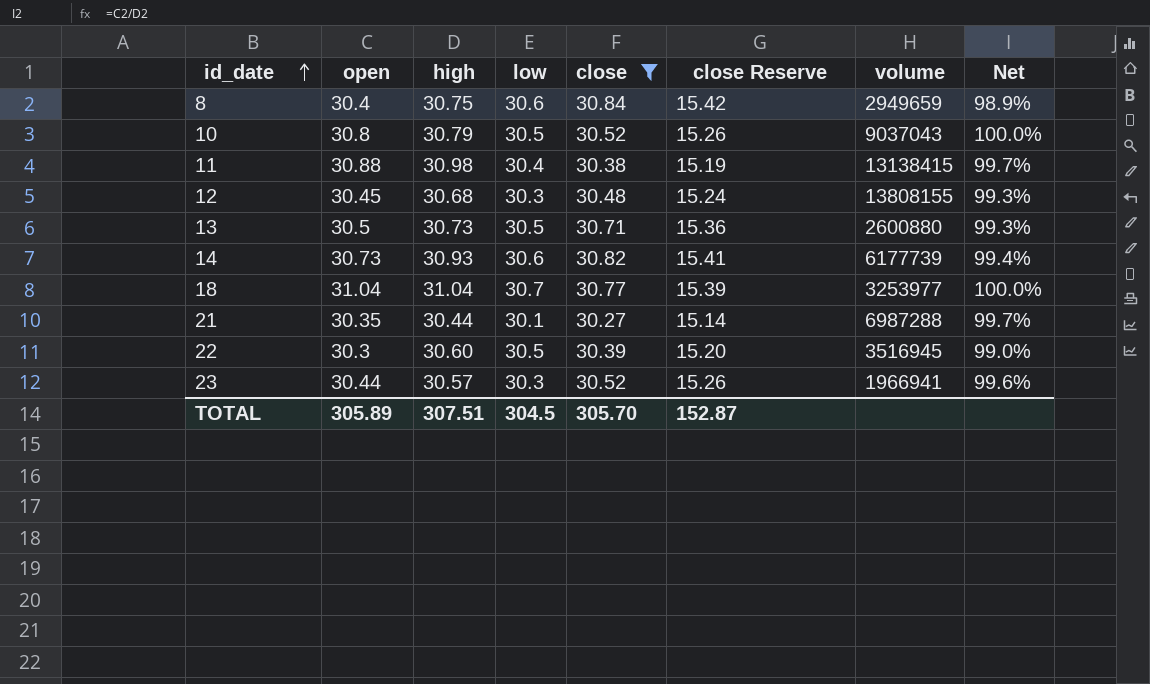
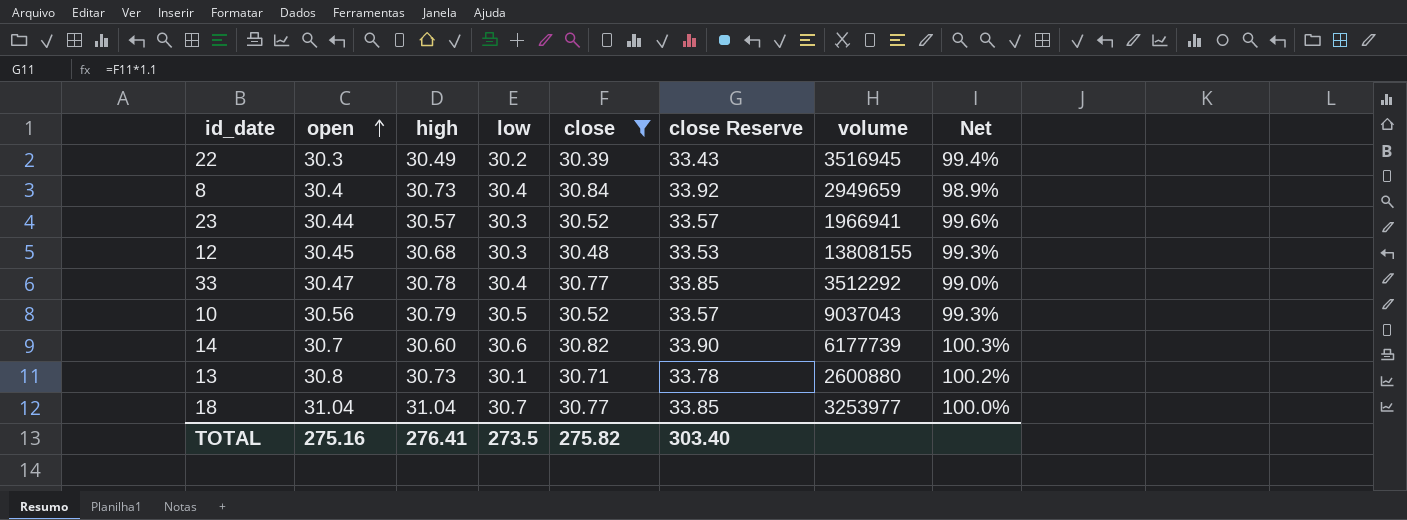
row order: id_date ascending -> open ascending
column close Reserve | formula: [close] * 0.5 -> [close] * 1.1
row 11: 30.88 | 30.98 | 30.4 | 30.38 | 15.19 | 13138415 | 99.7% -> none
row 21: 30.35 | 30.44 | 30.1 | 30.27 | 15.14 | 6987288 | 99.7% -> none
22 | high: 30.60 -> 30.49
22 | low: 30.5 -> 30.2
22 | Net: 99.0% -> 99.4%
8 | high: 30.75 -> 30.73
8 | low: 30.6 -> 30.4
row 33: none -> 30.47 | 30.78 | 30.4 | 30.77 | 33.85 | 3512292 | 99.0%
10 | open: 30.8 -> 30.56
10 | Net: 100.0% -> 99.3%
14 | open: 30.73 -> 30.7
14 | high: 30.93 -> 30.60
14 | Net: 99.4% -> 100.3%
13 | open: 30.5 -> 30.8
13 | low: 30.5 -> 30.1
13 | Net: 99.3% -> 100.2%
TOTAL | open: 305.89 -> 275.16
TOTAL | high: 307.51 -> 276.41
TOTAL | low: 304.5 -> 273.5
TOTAL | close: 305.70 -> 275.82
TOTAL | close Reserve: 152.87 -> 303.40

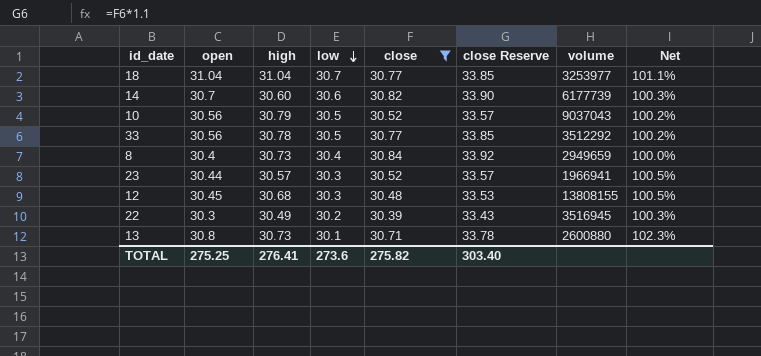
row order: open ascending -> low descending
column Net | formula: [open] / [high] -> [open] / [low]
33 | open: 30.47 -> 30.56
33 | low: 30.4 -> 30.5
TOTAL | open: 275.16 -> 275.25
TOTAL | low: 273.5 -> 273.6

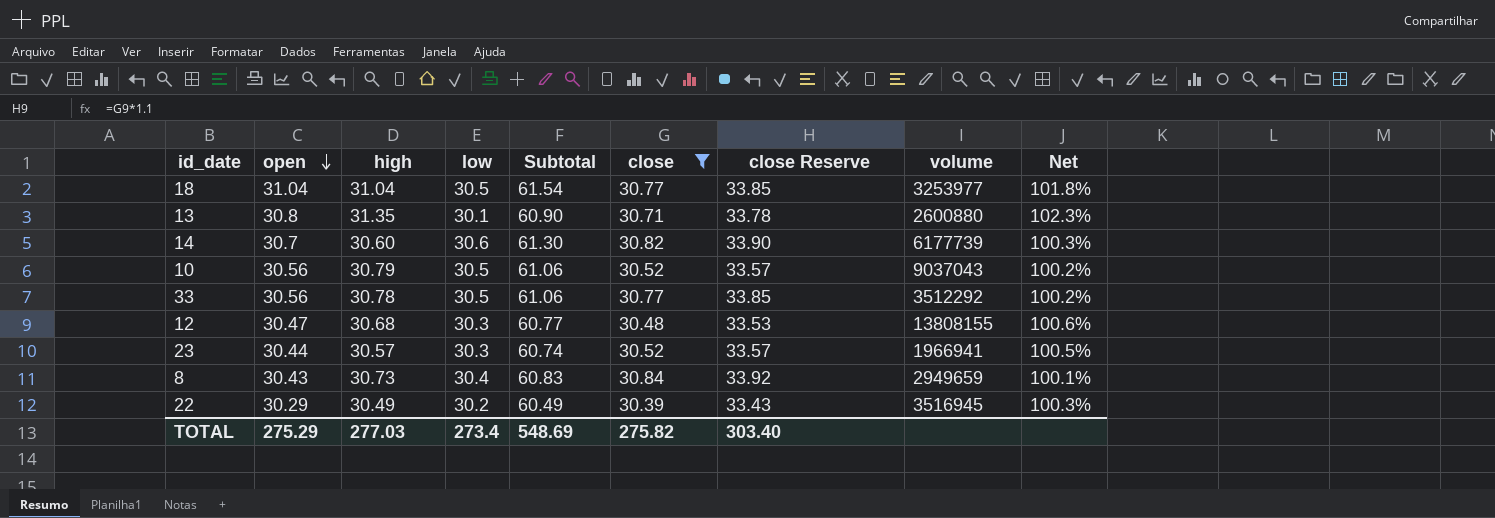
row order: low descending -> open descending
column Subtotal | formula: none -> [open] + [low]
18 | low: 30.7 -> 30.5
18 | Net: 101.1% -> 101.8%
13 | high: 30.73 -> 31.35
12 | open: 30.45 -> 30.47
12 | Net: 100.5% -> 100.6%
8 | open: 30.4 -> 30.43
8 | Net: 100.0% -> 100.1%
22 | open: 30.3 -> 30.29
TOTAL | open: 275.25 -> 275.29
TOTAL | high: 276.41 -> 277.03
TOTAL | low: 273.6 -> 273.4

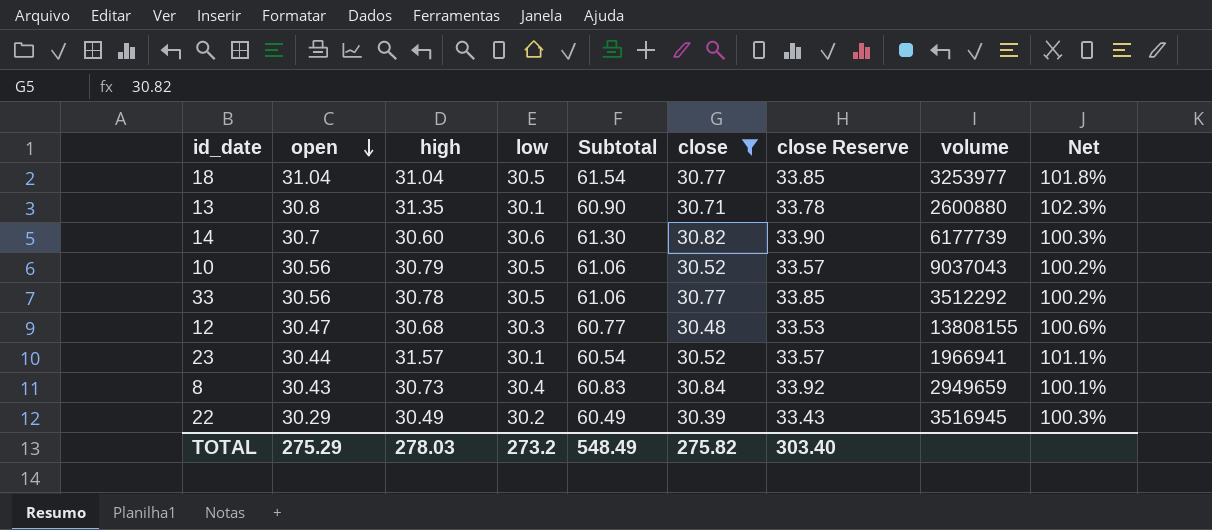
23 | high: 30.57 -> 31.57
23 | low: 30.3 -> 30.1
23 | Subtotal: 60.74 -> 60.54
23 | Net: 100.5% -> 101.1%
TOTAL | high: 277.03 -> 278.03
TOTAL | low: 273.4 -> 273.2
TOTAL | Subtotal: 548.69 -> 548.49

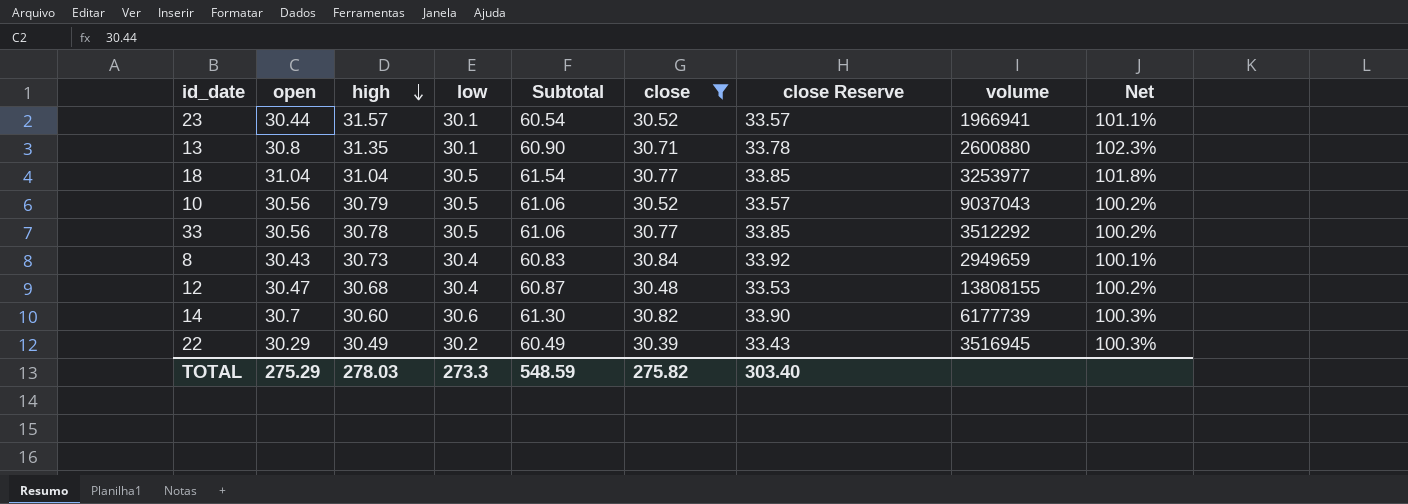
row order: open descending -> high descending
12 | low: 30.3 -> 30.4
12 | Subtotal: 60.77 -> 60.87
12 | Net: 100.6% -> 100.2%
TOTAL | low: 273.2 -> 273.3
TOTAL | Subtotal: 548.49 -> 548.59

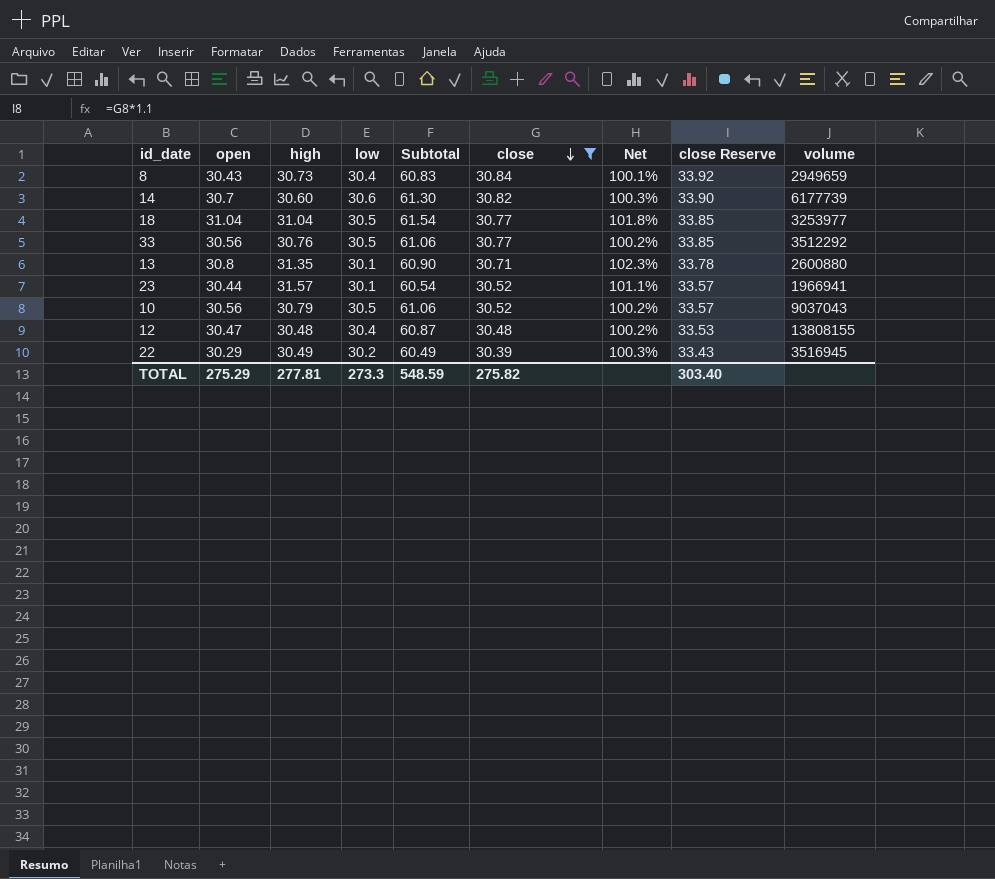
row order: high descending -> close descending
column Net | position: 9 -> 7
33 | high: 30.78 -> 30.76
12 | high: 30.68 -> 30.48
TOTAL | high: 278.03 -> 277.81

